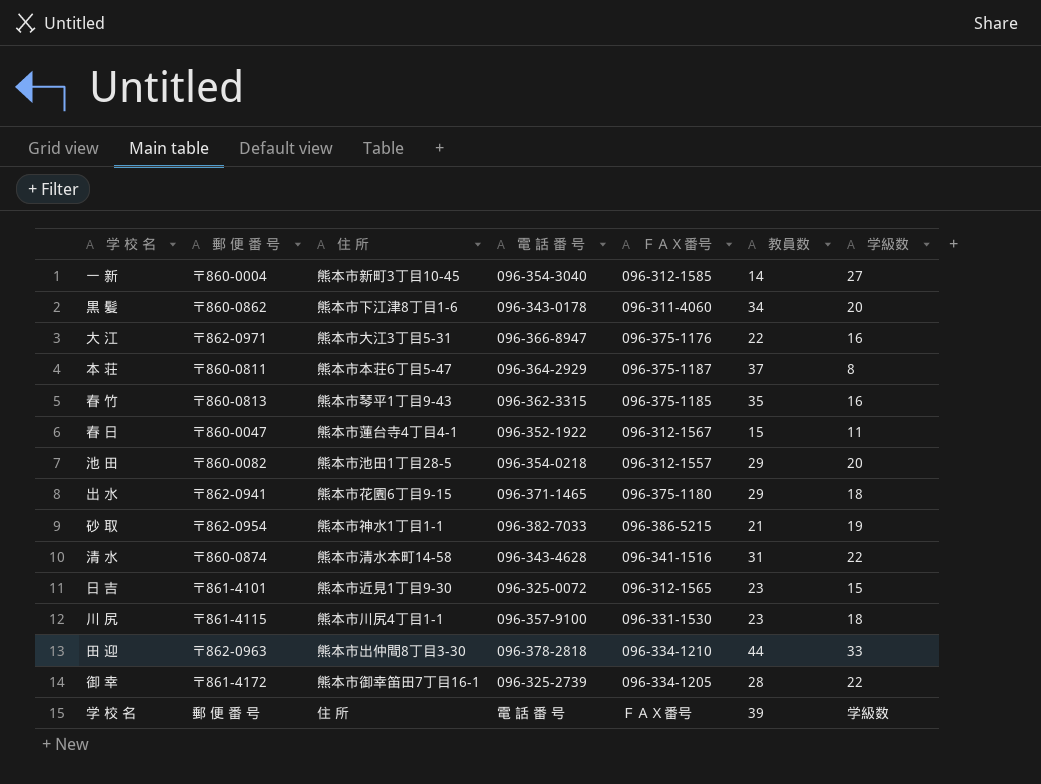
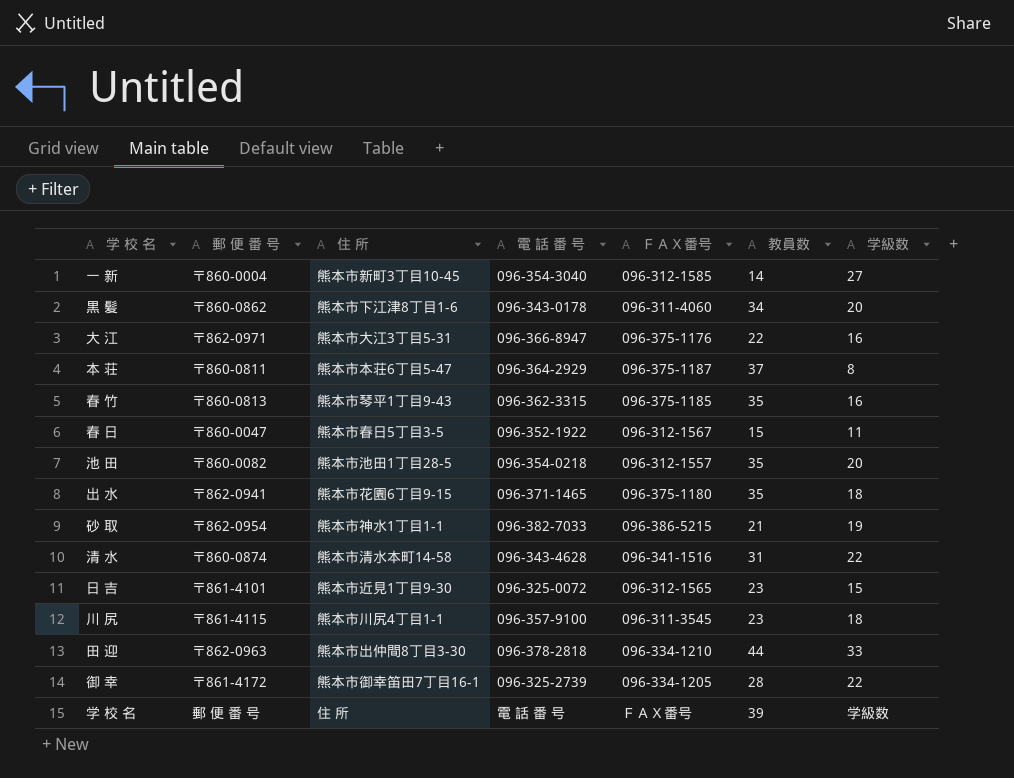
春 日 | 住 所: 熊本市蓮台寺4丁目4-1 -> 熊本市春日5丁目3-5
池 田 | 教員数: 29 -> 35
出 水 | 教員数: 29 -> 35
川 尻 | ＦＡＸ番号: 096-331-1530 -> 096-311-3545

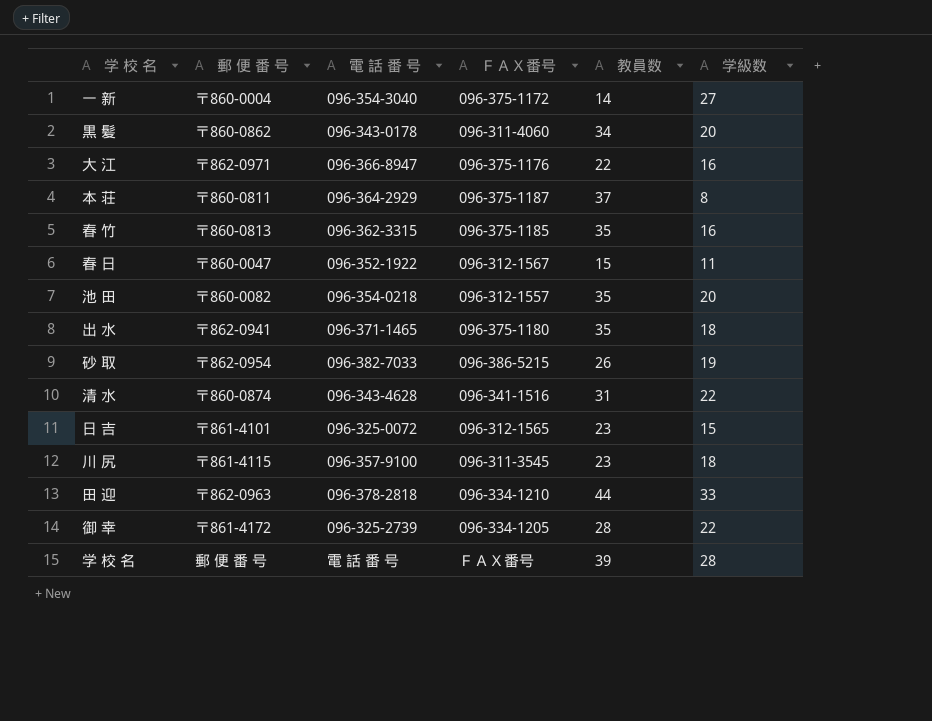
column 住 所 | position: 3 -> none
一 新 | ＦＡＸ番号: 096-312-1585 -> 096-375-1172
砂 取 | 教員数: 21 -> 26
学 校 名 | 学級数: 学級数 -> 28

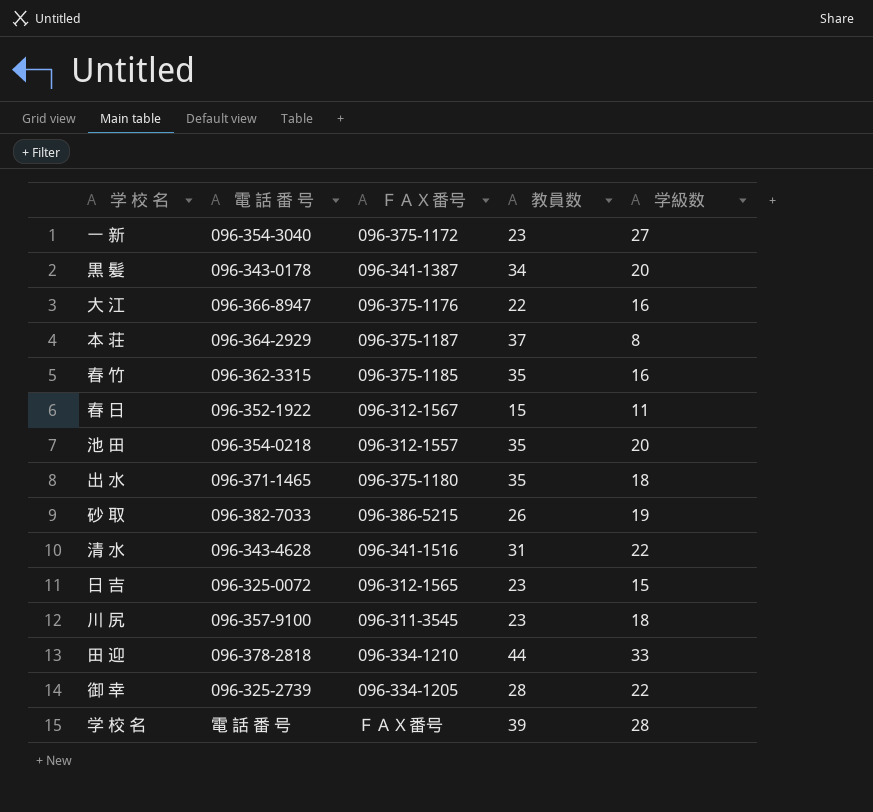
column 郵 便 番 号 | position: 2 -> none
一 新 | 教員数: 14 -> 23
黒 髪 | ＦＡＸ番号: 096-311-4060 -> 096-341-1387

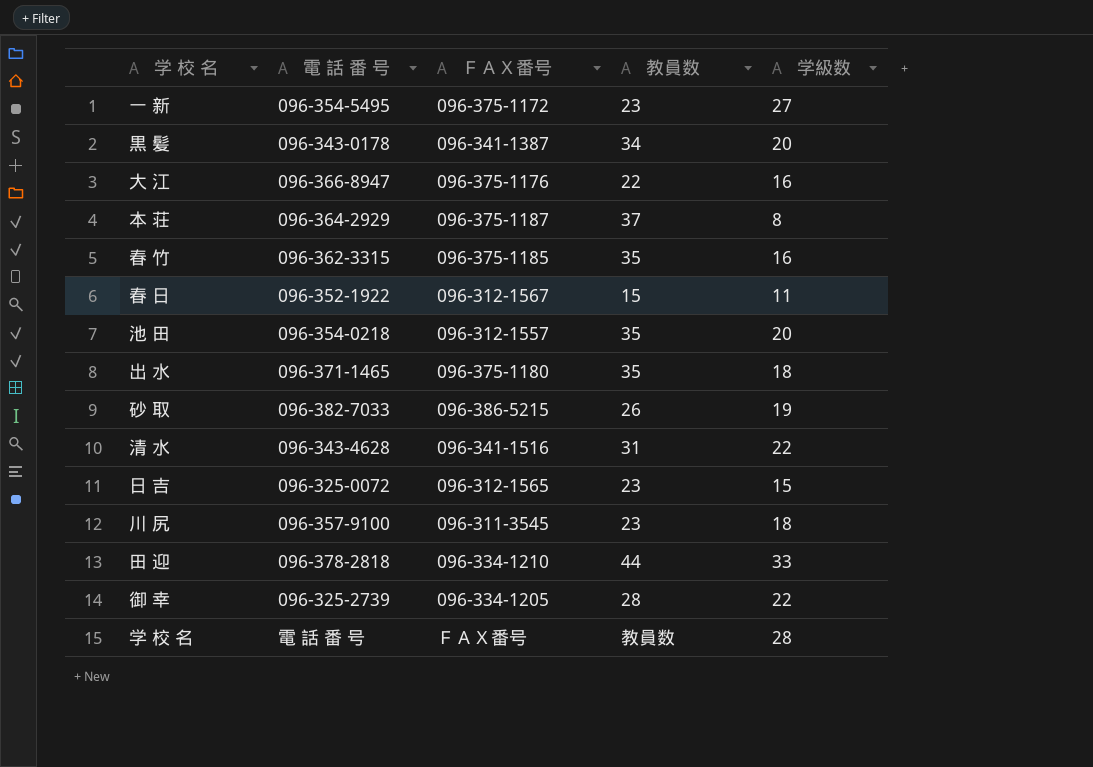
一 新 | 電 話 番 号: 096-354-3040 -> 096-354-5495
学 校 名 | 教員数: 39 -> 教員数

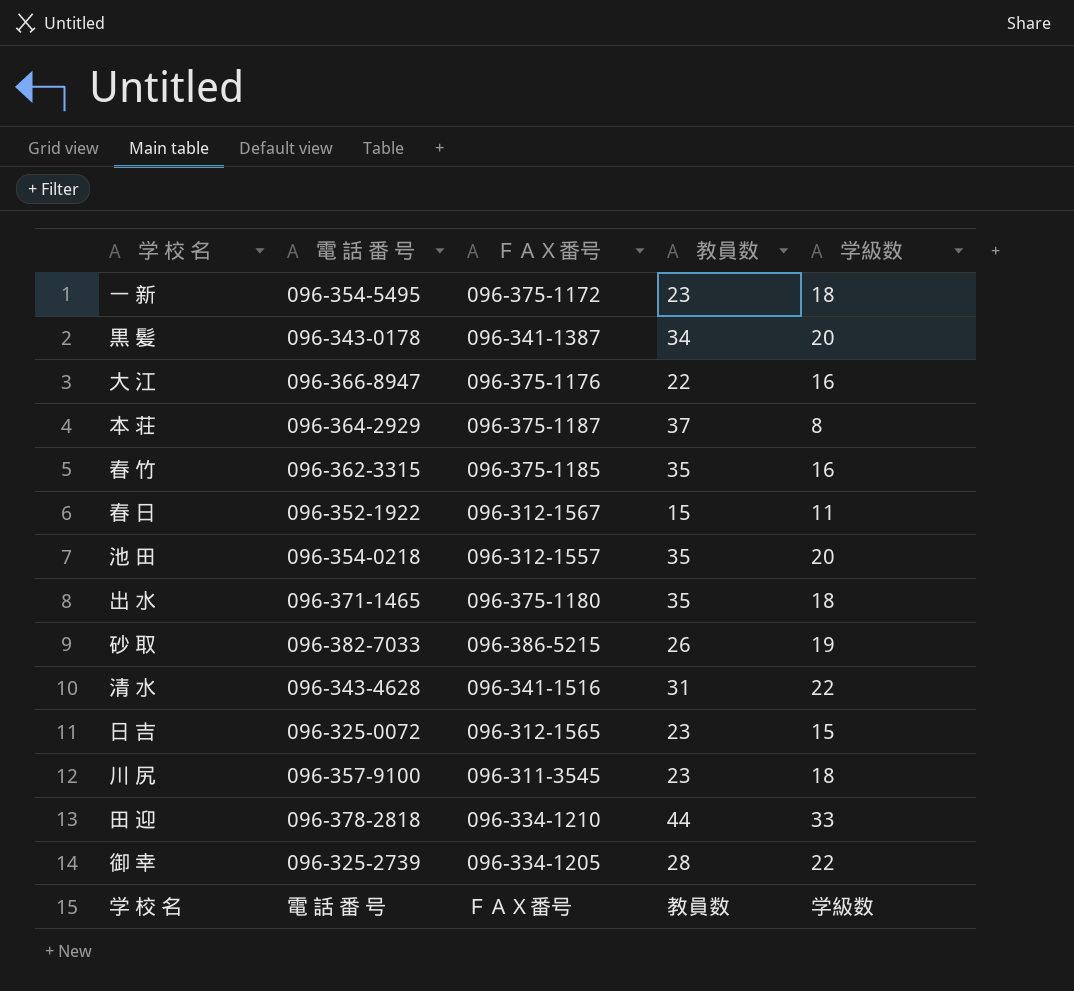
一 新 | 学級数: 27 -> 18
学 校 名 | 学級数: 28 -> 学級数

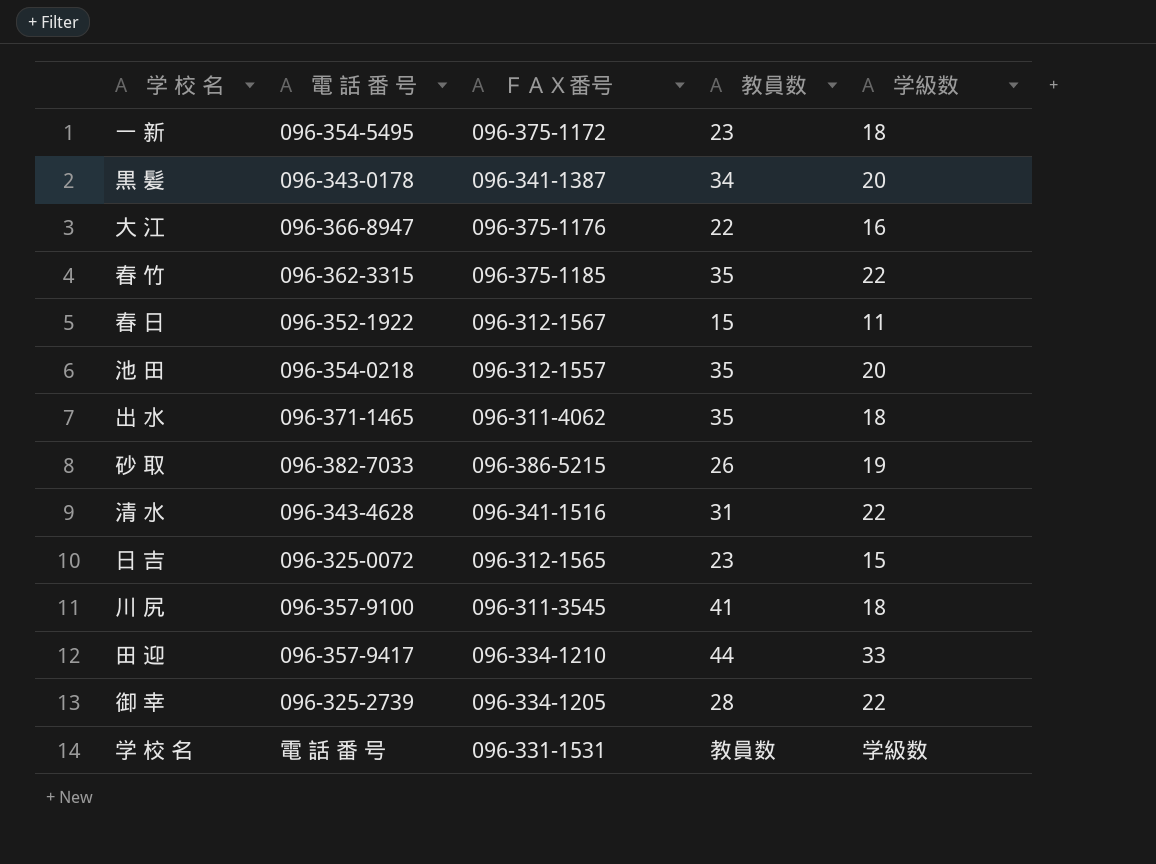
row 本 荘: 096-364-2929 | 096-375-1187 | 37 | 8 -> none
春 竹 | 学級数: 16 -> 22
出 水 | ＦＡＸ番号: 096-375-1180 -> 096-311-4062
川 尻 | 教員数: 23 -> 41
田 迎 | 電 話 番 号: 096-378-2818 -> 096-357-9417
学 校 名 | ＦＡＸ番号: ＦＡＸ番号 -> 096-331-1531

